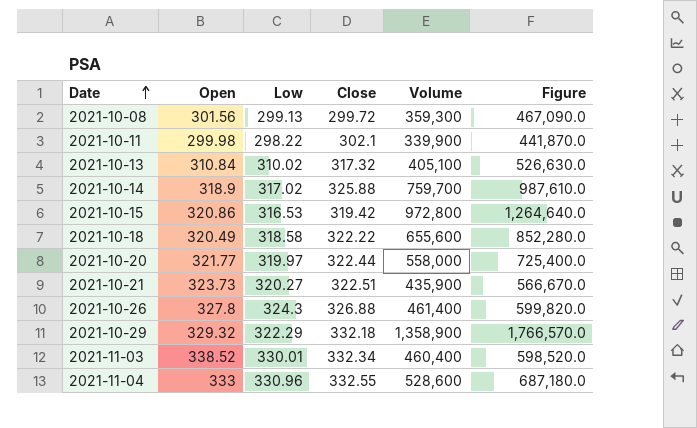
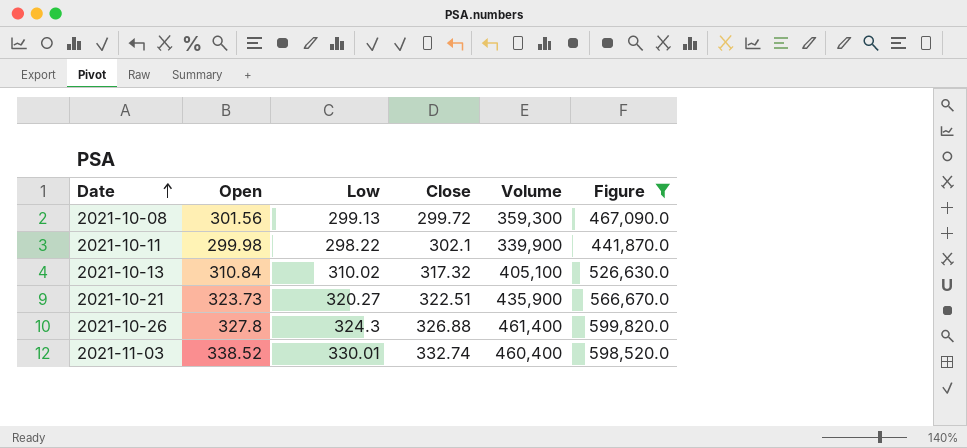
filter: none -> Figure <= 599,820.0
2021-11-03 | Close: 332.34 -> 332.74

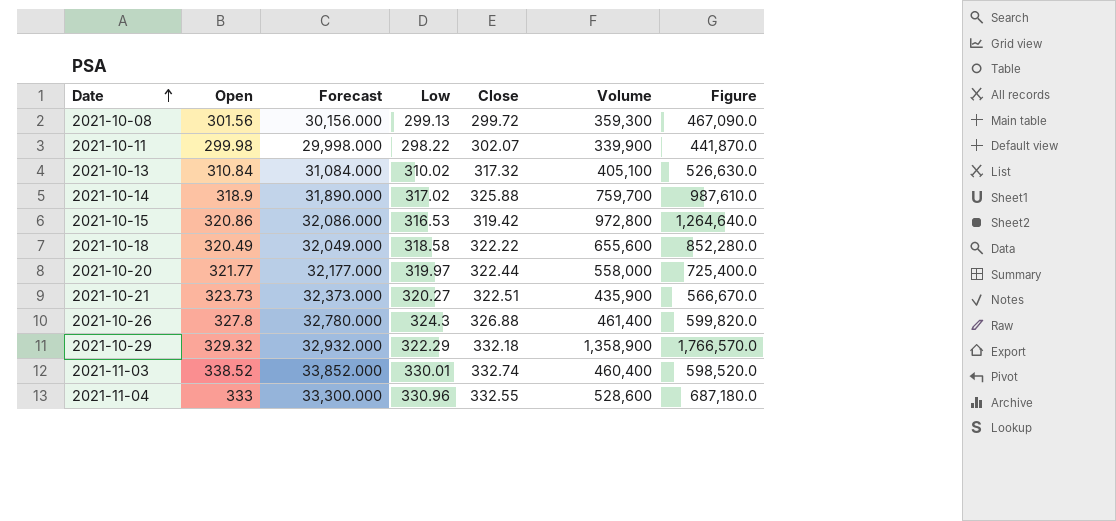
filter: Figure <= 599,820.0 -> none
column Forecast | formula: none -> [Open] * 100
2021-10-11 | Close: 302.1 -> 302.07

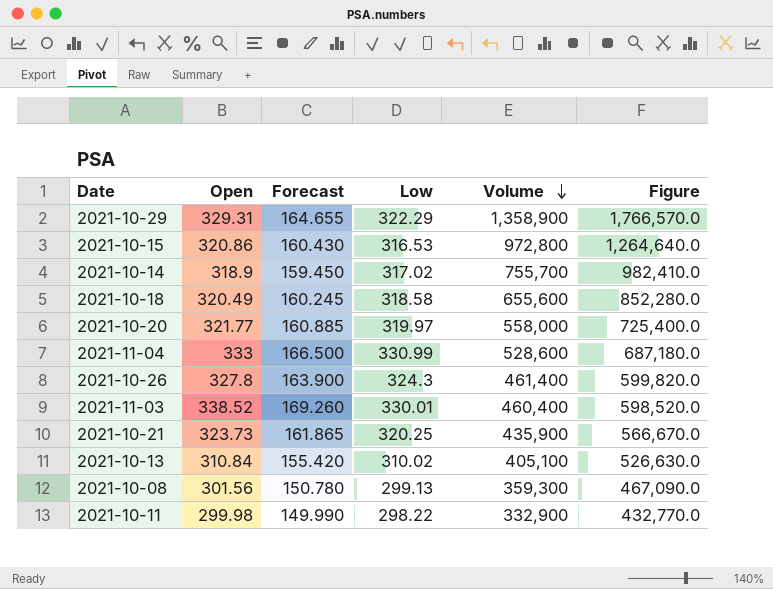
row order: Date ascending -> Volume descending
column Close | position: 5 -> none
column Forecast | formula: [Open] * 100 -> [Open] * 0.5
2021-10-29 | Open: 329.32 -> 329.31
2021-10-14 | Volume: 759,700 -> 755,700
2021-10-14 | Figure: 987,610.0 -> 982,410.0
2021-11-04 | Low: 330.96 -> 330.99
2021-10-21 | Low: 320.27 -> 320.25
2021-10-11 | Volume: 339,900 -> 332,900
2021-10-11 | Figure: 441,870.0 -> 432,770.0

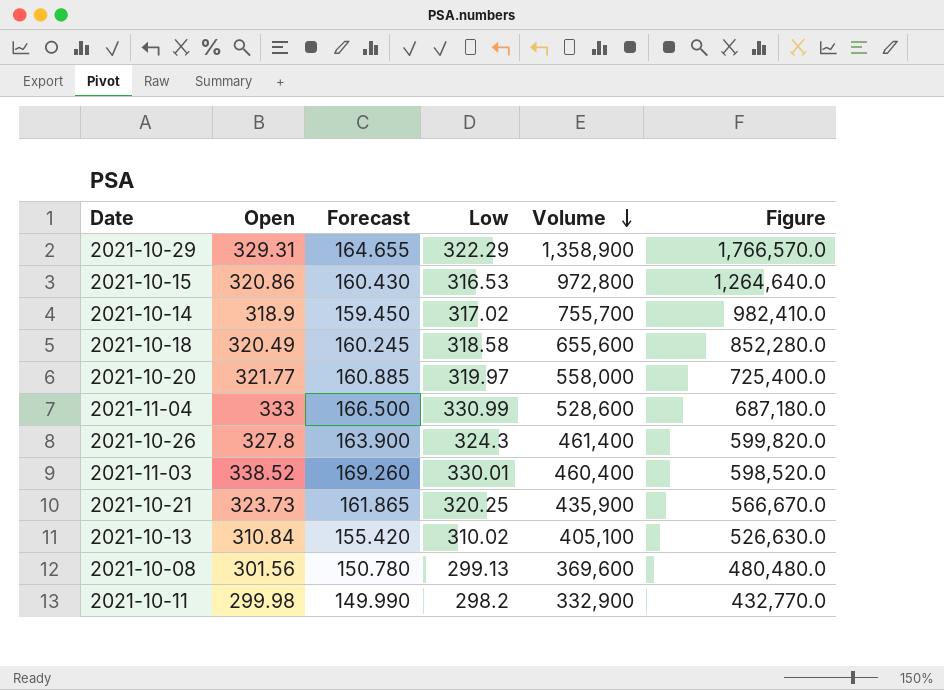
2021-10-08 | Volume: 359,300 -> 369,600
2021-10-08 | Figure: 467,090.0 -> 480,480.0
2021-10-11 | Low: 298.22 -> 298.2

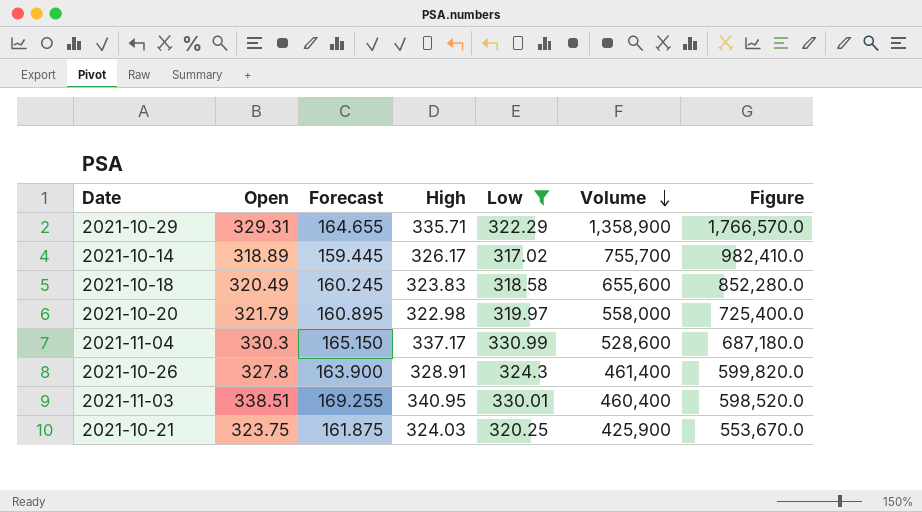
filter: none -> Low >= 317.02
column High | position: none -> 4
2021-10-14 | Open: 318.9 -> 318.89
2021-10-14 | Forecast: 159.450 -> 159.445
2021-10-20 | Open: 321.77 -> 321.79
2021-10-20 | Forecast: 160.885 -> 160.895
2021-11-04 | Open: 333 -> 330.3
2021-11-04 | Forecast: 166.500 -> 165.150
2021-11-03 | Open: 338.52 -> 338.51
2021-11-03 | Forecast: 169.260 -> 169.255
2021-10-21 | Open: 323.73 -> 323.75
2021-10-21 | Forecast: 161.865 -> 161.875
2021-10-21 | Volume: 435,900 -> 425,900
2021-10-21 | Figure: 566,670.0 -> 553,670.0

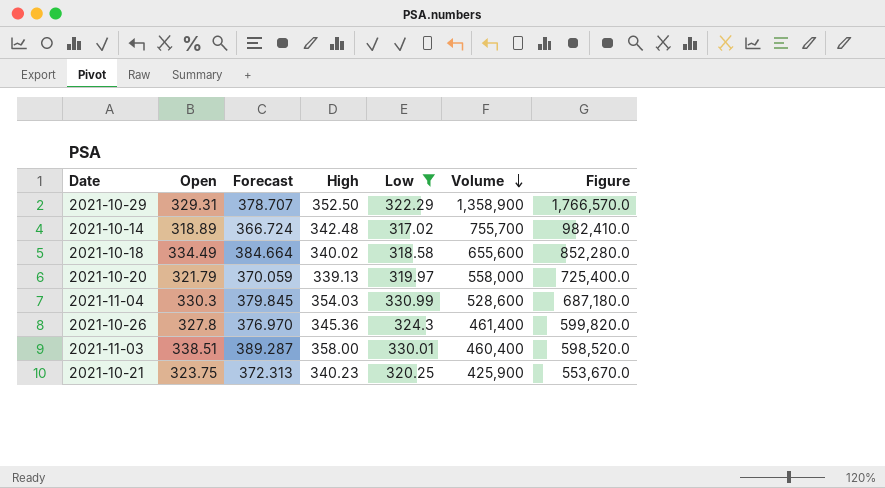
column Forecast | formula: [Open] * 0.5 -> [Open] * 1.15
2021-10-29 | High: 335.71 -> 352.50
2021-10-14 | High: 326.17 -> 342.48
2021-10-18 | Open: 320.49 -> 334.49
2021-10-18 | High: 323.83 -> 340.02
2021-10-20 | High: 322.98 -> 339.13
2021-11-04 | High: 337.17 -> 354.03
2021-10-26 | High: 328.91 -> 345.36
2021-11-03 | High: 340.95 -> 358.00
2021-10-21 | High: 324.03 -> 340.23

